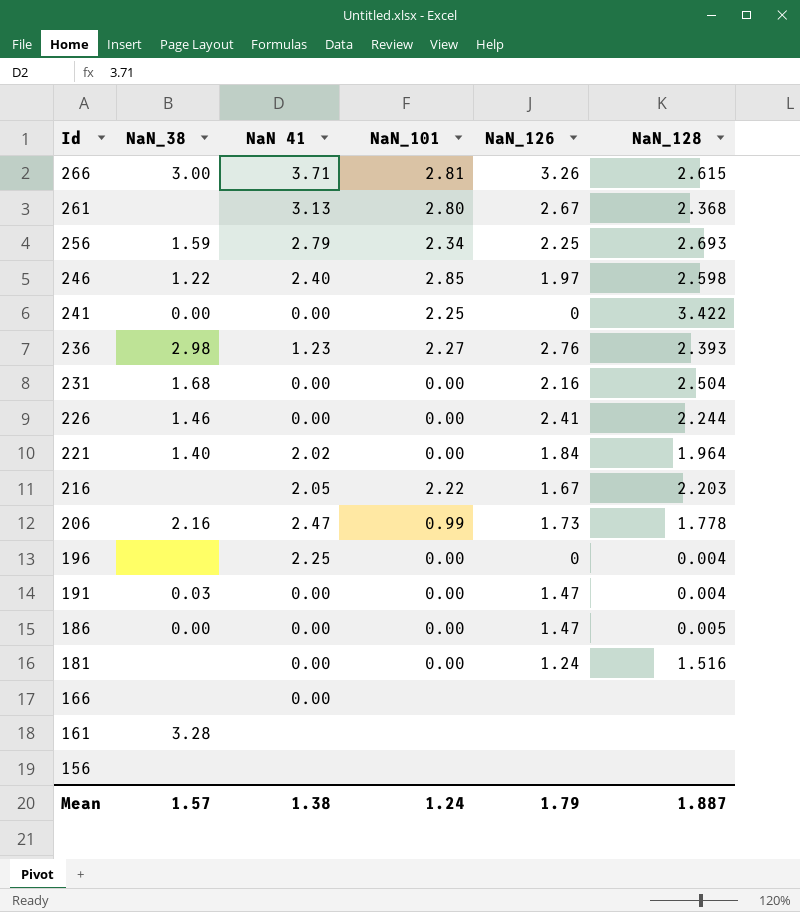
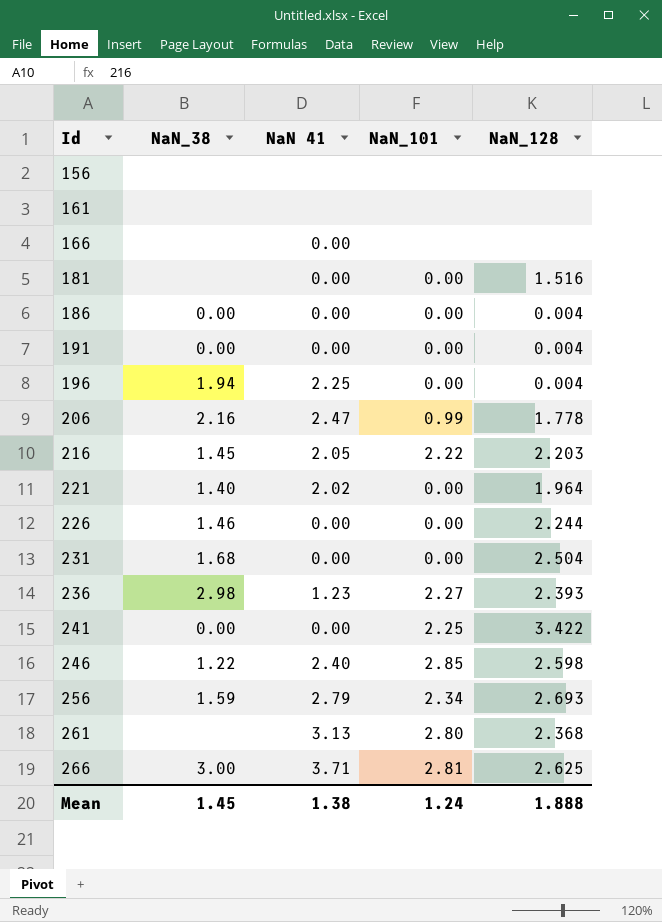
row order: Id descending -> Id ascending
column NaN_126 | position: 5 -> none
161 | NaN_38: 3.28 -> none
186 | NaN_128: 0.005 -> 0.004
191 | NaN_38: 0.03 -> 0.00
196 | NaN_38: none -> 1.94
216 | NaN_38: none -> 1.45
266 | NaN_128: 2.615 -> 2.625
Mean | NaN_38: 1.57 -> 1.45
Mean | NaN_128: 1.887 -> 1.888

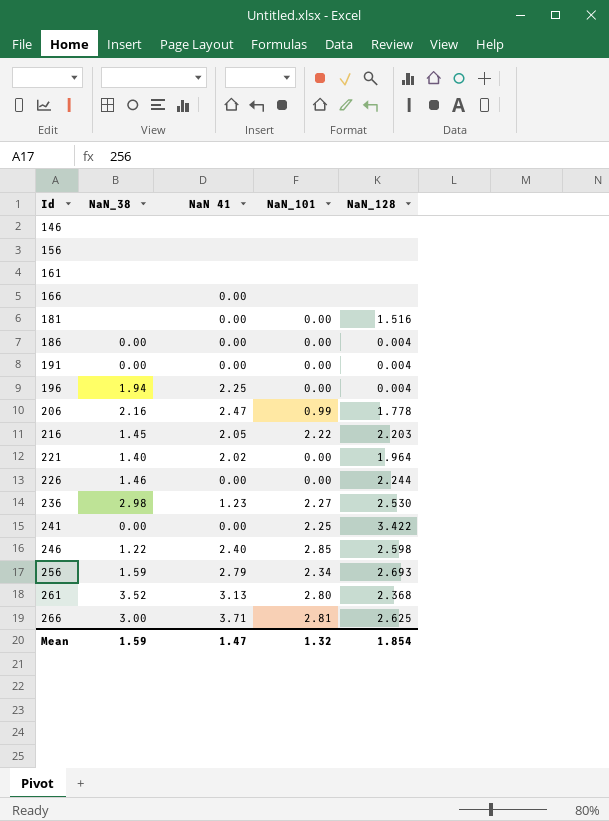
row 231: 1.68 | 0.00 | 0.00 | 2.504 -> none
row 146: none -> none | none | none | none
236 | NaN_128: 2.393 -> 2.530
261 | NaN_38: none -> 3.52
Mean | NaN_38: 1.45 -> 1.59
Mean | NaN 41: 1.38 -> 1.47
Mean | NaN_101: 1.24 -> 1.32
Mean | NaN_128: 1.888 -> 1.854

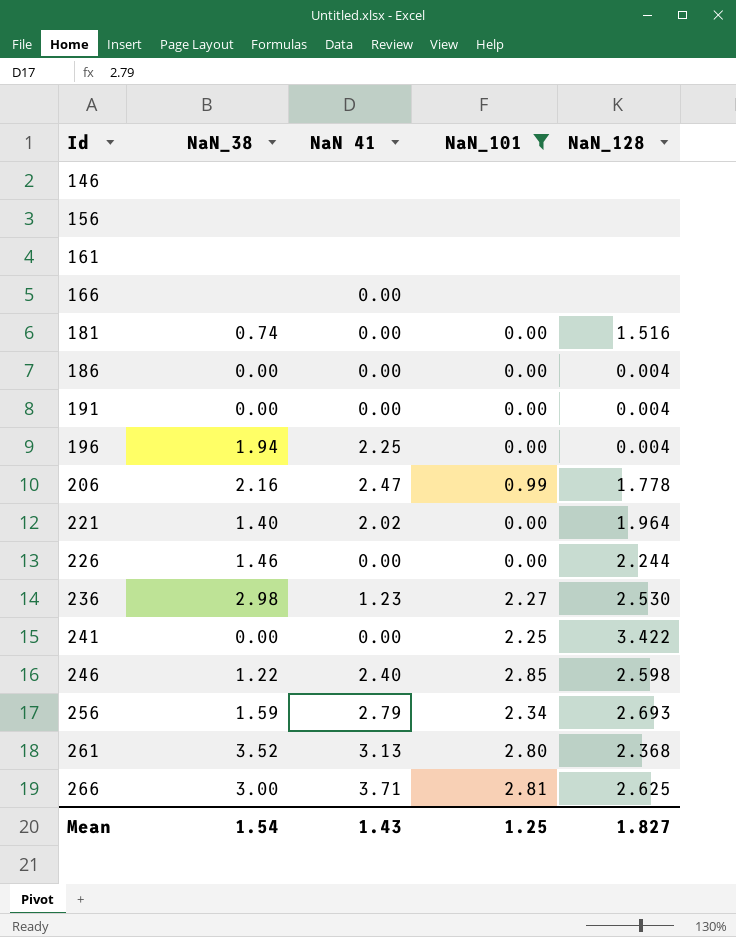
filter: none -> NaN_101 != 2.22
181 | NaN_38: none -> 0.74
Mean | NaN_38: 1.59 -> 1.54
Mean | NaN 41: 1.47 -> 1.43
Mean | NaN_101: 1.32 -> 1.25
Mean | NaN_128: 1.854 -> 1.827

